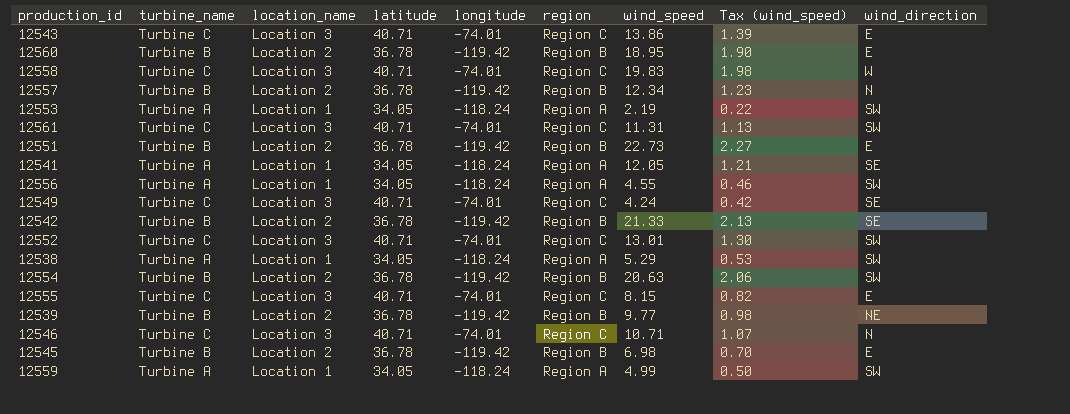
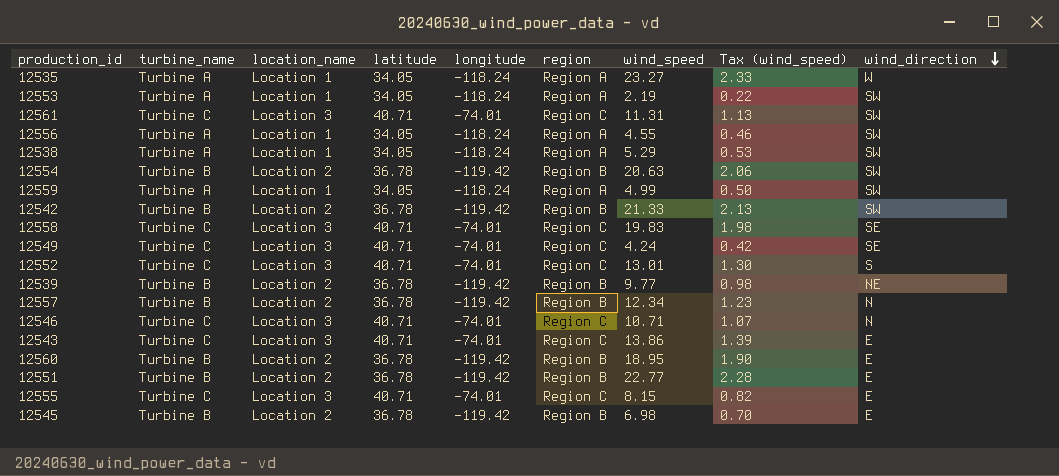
row order: none -> wind_direction descending
row 12541: Turbine A | Location 1 | 34.05 | -118.24 | Region A | 12.05 | 1.21 | SE -> none
row 12535: none -> Turbine A | Location 1 | 34.05 | -118.24 | Region A | 23.27 | 2.33 | W
12542 | wind_direction: SE -> SW
12558 | wind_direction: W -> SE
12552 | wind_direction: SW -> S
12551 | wind_speed: 22.73 -> 22.77
12551 | Tax (wind_speed): 2.27 -> 2.28

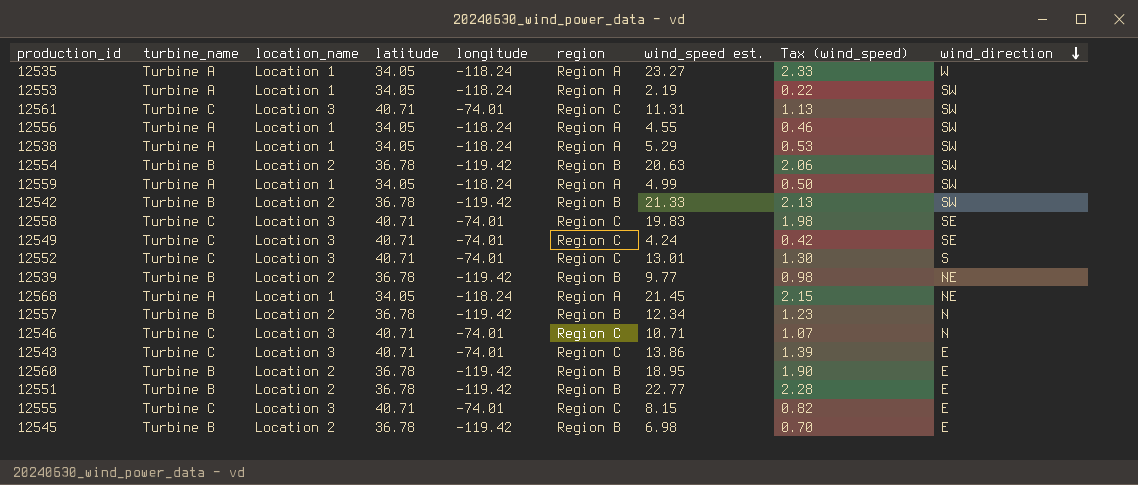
column name: wind_speed -> wind_speed est.
row 12568: none -> Turbine A | Location 1 | 34.05 | -118.24 | Region A | 21.45 | 2.15 | NE

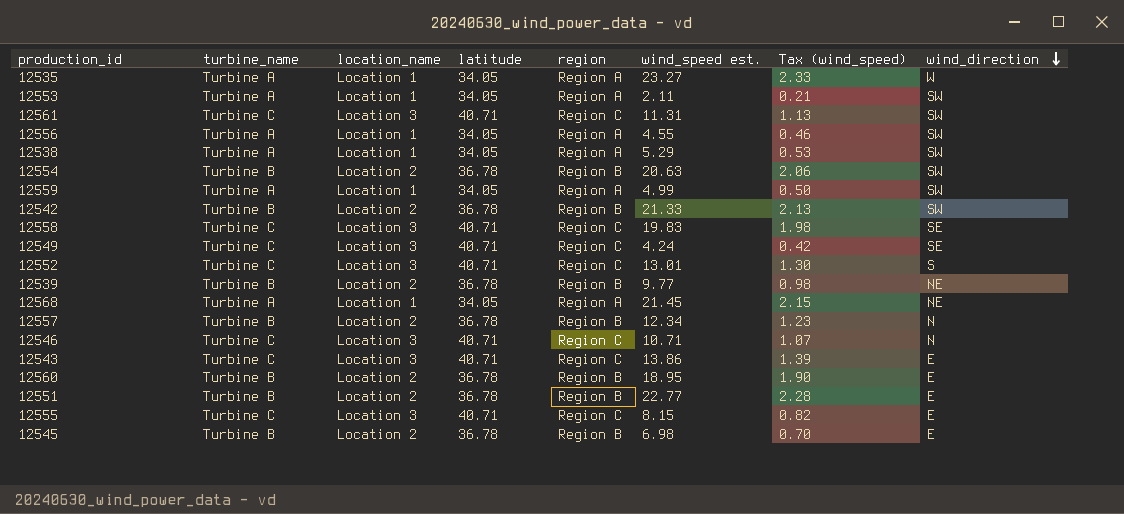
column longitude | position: 5 -> none
12553 | wind_speed est.: 2.19 -> 2.11
12553 | Tax (wind_speed): 0.22 -> 0.21

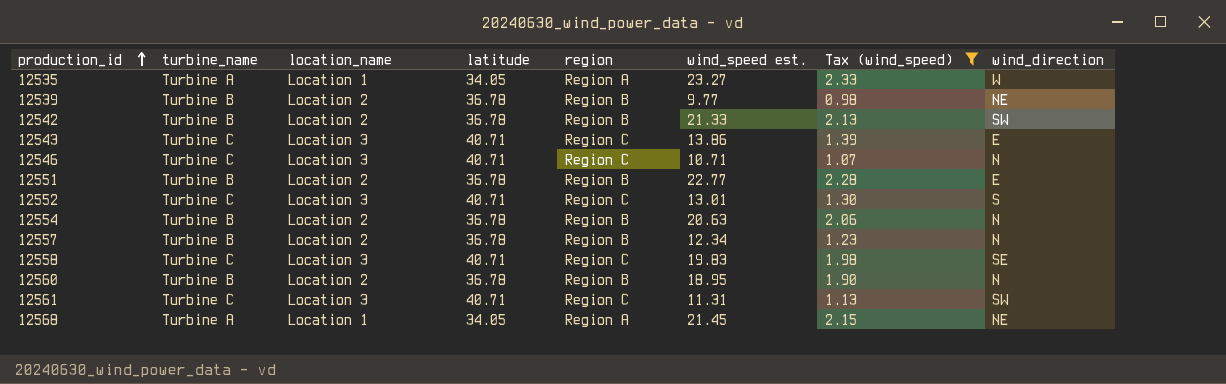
filter: none -> Tax (wind_speed) >= 0.98
row order: wind_direction descending -> production_id ascending
12554 | wind_direction: SW -> N
12560 | wind_direction: E -> N

